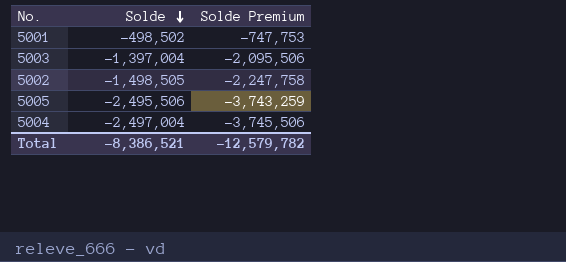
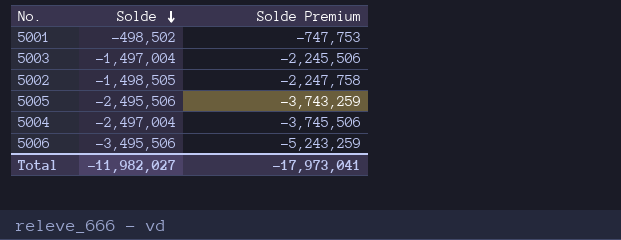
5003 | Solde: -1,397,004 -> -1,497,004
5003 | Solde Premium: -2,095,506 -> -2,245,506
row 5006: none -> -3,495,506 | -5,243,259
Total | Solde: -8,386,521 -> -11,982,027
Total | Solde Premium: -12,579,782 -> -17,973,041

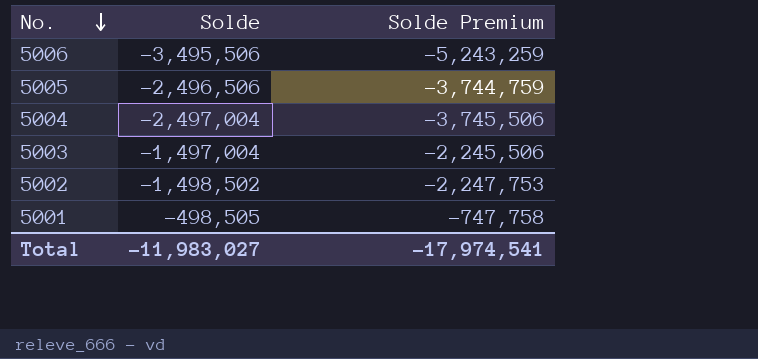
row order: Solde descending -> No. descending
5005 | Solde: -2,495,506 -> -2,496,506
5005 | Solde Premium: -3,743,259 -> -3,744,759
5002 | Solde: -1,498,505 -> -1,498,502
5002 | Solde Premium: -2,247,758 -> -2,247,753
5001 | Solde: -498,502 -> -498,505
5001 | Solde Premium: -747,753 -> -747,758
Total | Solde: -11,982,027 -> -11,983,027
Total | Solde Premium: -17,973,041 -> -17,974,541

